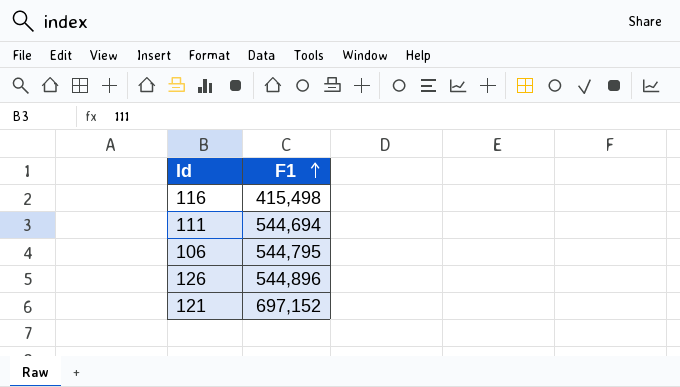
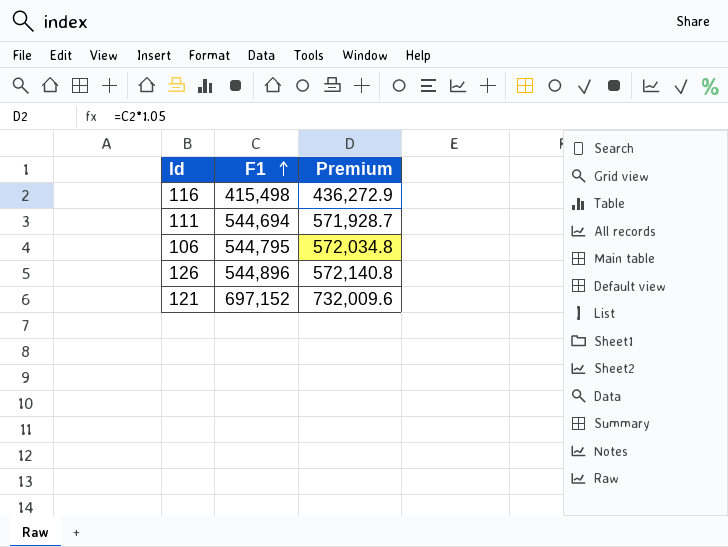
column Premium | formula: none -> [F1] * 1.05

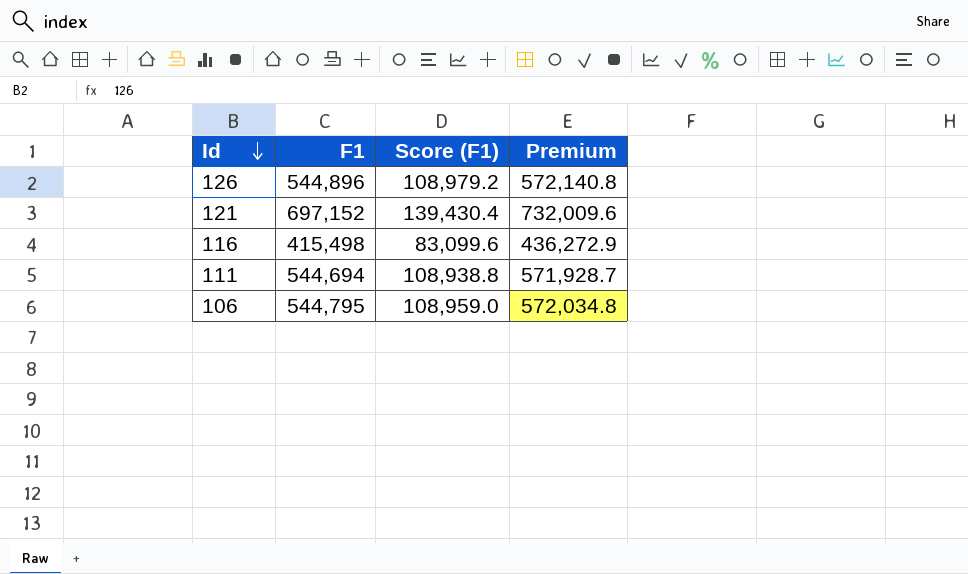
row order: F1 ascending -> Id descending
column Score (F1) | formula: none -> [F1] * 0.2

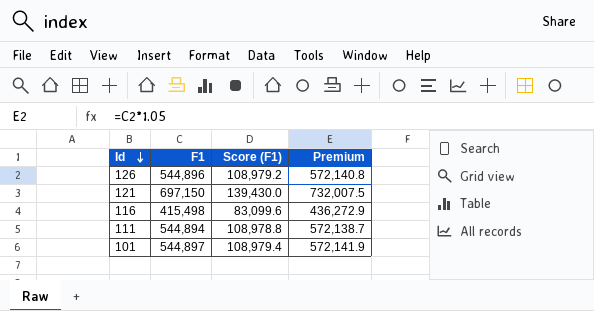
row 106: 544,795 | 108,959.0 | 572,034.8 -> none
121 | F1: 697,152 -> 697,150
121 | Score (F1): 139,430.4 -> 139,430.0
121 | Premium: 732,009.6 -> 732,007.5
111 | F1: 544,694 -> 544,894
111 | Score (F1): 108,938.8 -> 108,978.8
111 | Premium: 571,928.7 -> 572,138.7
row 101: none -> 544,897 | 108,979.4 | 572,141.9

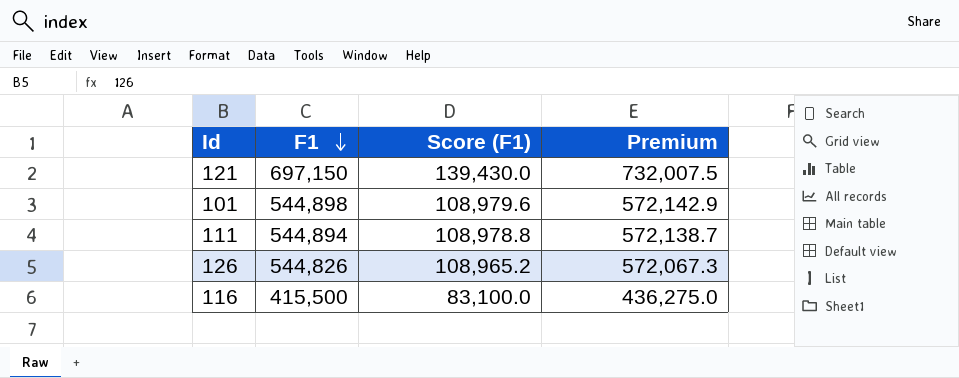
row order: Id descending -> F1 descending
101 | F1: 544,897 -> 544,898
101 | Score (F1): 108,979.4 -> 108,979.6
101 | Premium: 572,141.9 -> 572,142.9
126 | F1: 544,896 -> 544,826
126 | Score (F1): 108,979.2 -> 108,965.2
126 | Premium: 572,140.8 -> 572,067.3
116 | F1: 415,498 -> 415,500
116 | Score (F1): 83,099.6 -> 83,100.0
116 | Premium: 436,272.9 -> 436,275.0

